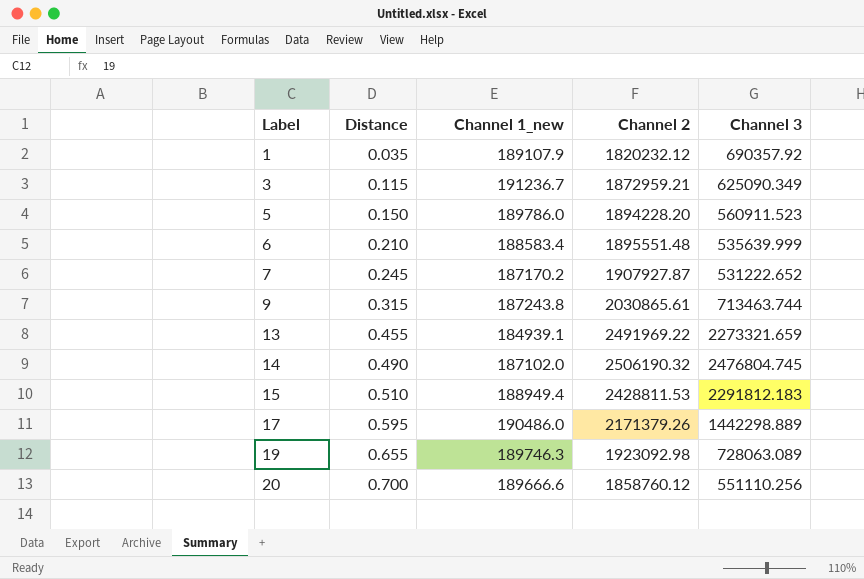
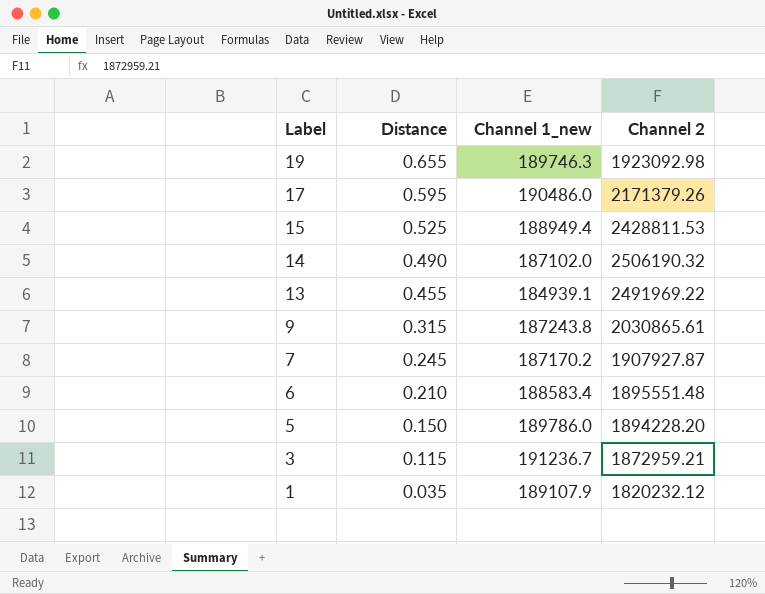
row order: Label ascending -> Label descending
column Channel 3 | position: 5 -> none
row 20: 0.700 | 189666.6 | 1858760.12 | 551110.256 -> none
15 | Distance: 0.510 -> 0.525

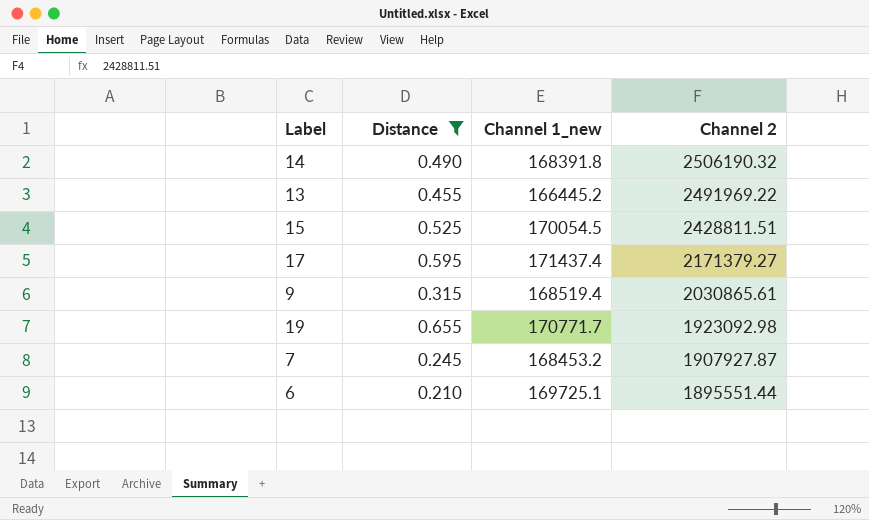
filter: none -> Distance >= 0.210
row order: Label descending -> Channel 2 descending
14 | Channel 1_new: 187102.0 -> 168391.8
13 | Channel 1_new: 184939.1 -> 166445.2
15 | Channel 1_new: 188949.4 -> 170054.5
15 | Channel 2: 2428811.53 -> 2428811.51
17 | Channel 1_new: 190486.0 -> 171437.4
17 | Channel 2: 2171379.26 -> 2171379.27
9 | Channel 1_new: 187243.8 -> 168519.4
19 | Channel 1_new: 189746.3 -> 170771.7
7 | Channel 1_new: 187170.2 -> 168453.2
6 | Channel 1_new: 188583.4 -> 169725.1
6 | Channel 2: 1895551.48 -> 1895551.44

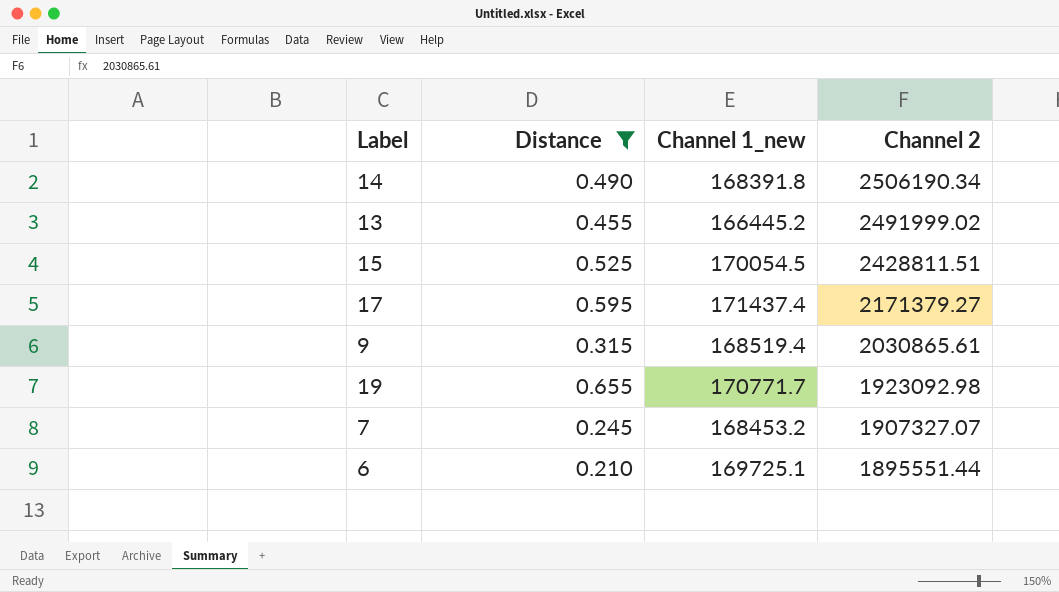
14 | Channel 2: 2506190.32 -> 2506190.34
13 | Channel 2: 2491969.22 -> 2491999.02
7 | Channel 2: 1907927.87 -> 1907327.07

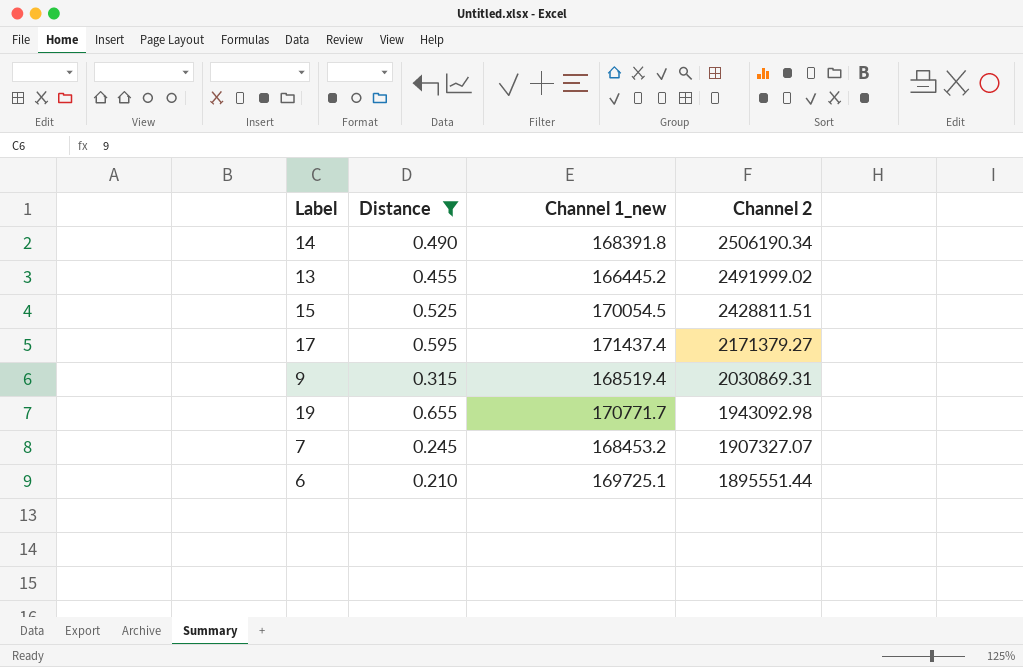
9 | Channel 2: 2030865.61 -> 2030869.31
19 | Channel 2: 1923092.98 -> 1943092.98

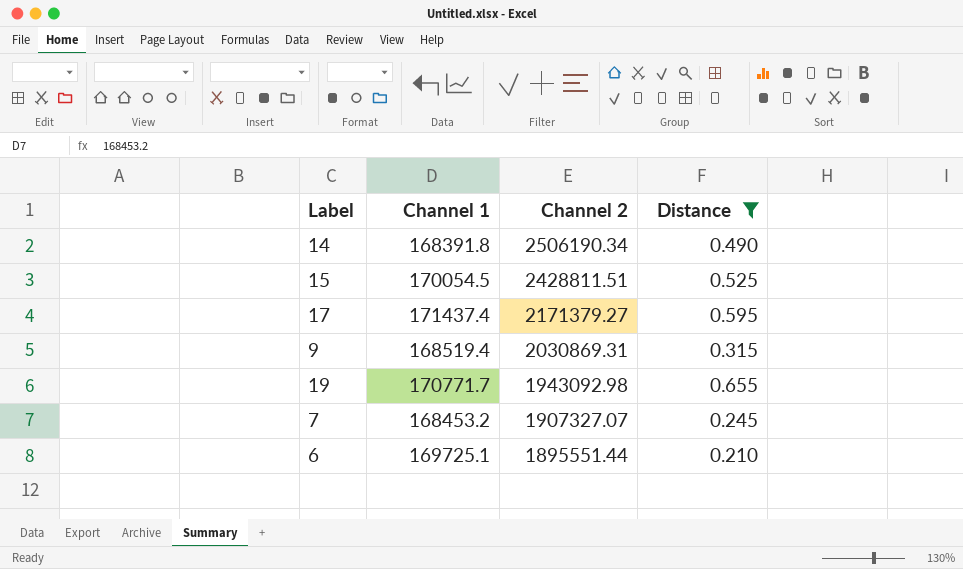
column name: Channel 1_new -> Channel 1
column Distance | position: 2 -> 4
row 13: 0.455 | 166445.2 | 2491999.02 -> none

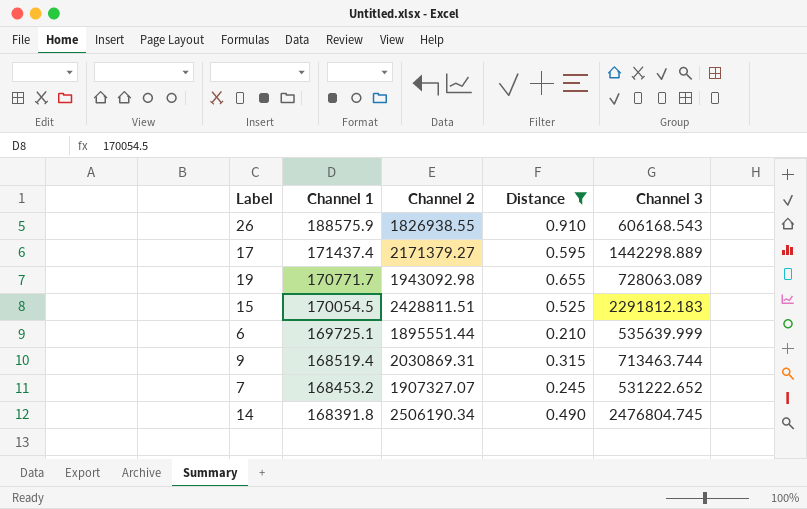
row order: Channel 2 descending -> Channel 1 descending
column Channel 3 | position: none -> 5
row 26: none -> 188575.9 | 1826938.55 | 0.910 | 606168.543

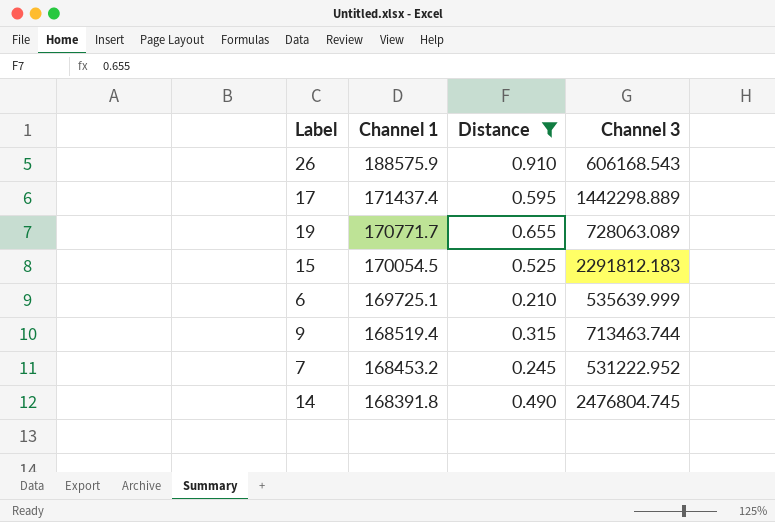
column Channel 2 | position: 3 -> none
7 | Channel 3: 531222.652 -> 531222.952

